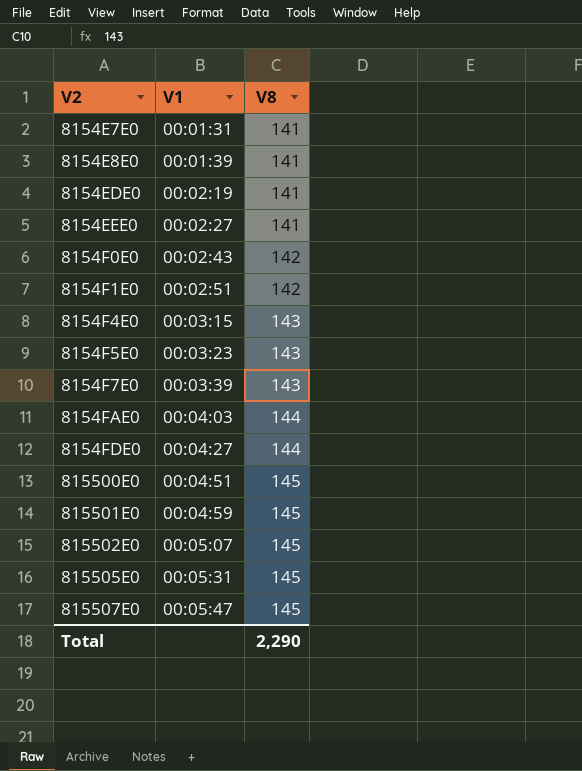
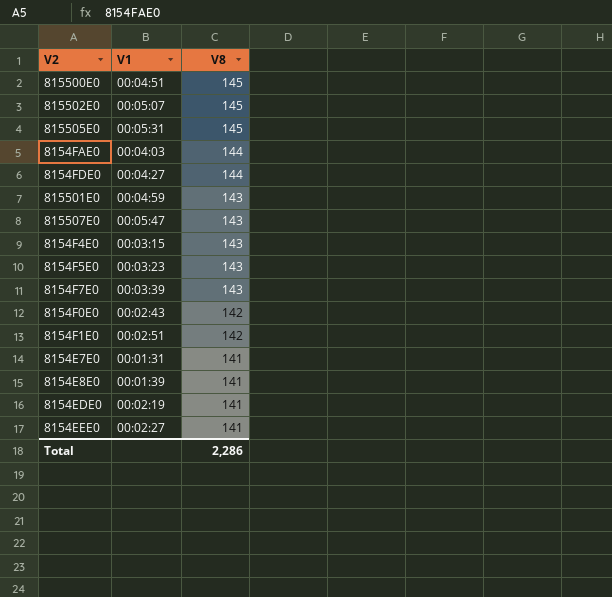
row order: V2 ascending -> V8 descending
815501E0 | V8: 145 -> 143
815507E0 | V8: 145 -> 143
Total | V8: 2,290 -> 2,286

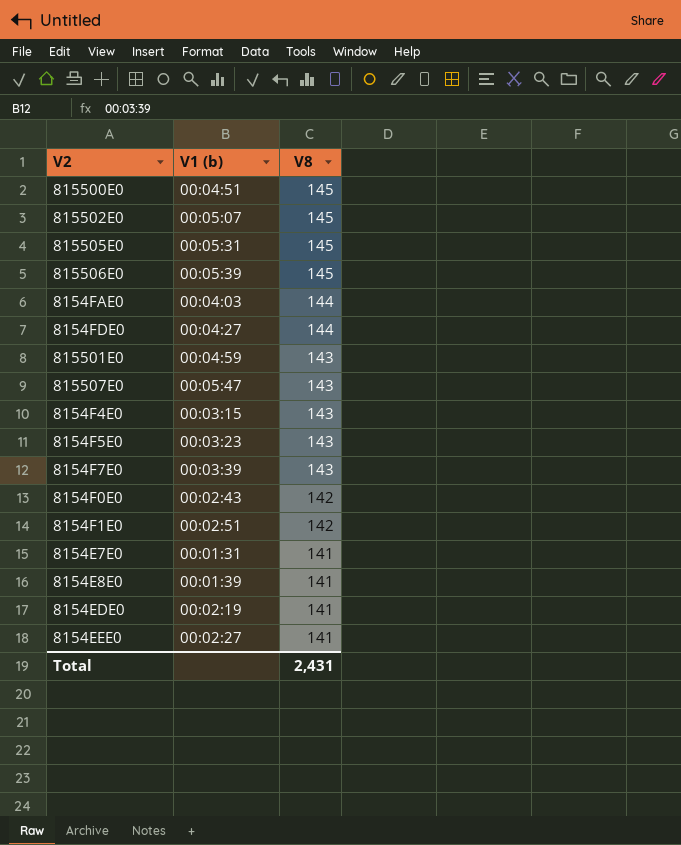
column name: V1 -> V1 (b)
row 815506E0: none -> 00:05:39 | 145
Total | V8: 2,286 -> 2,431

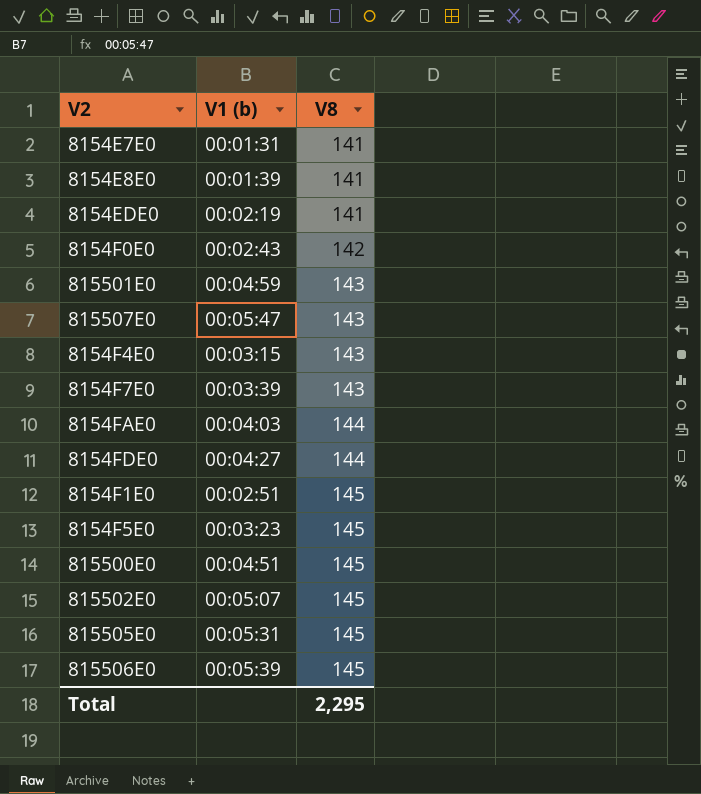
row order: V8 descending -> V8 ascending
row 8154EEE0: 00:02:27 | 141 -> none
8154F1E0 | V8: 142 -> 145
8154F5E0 | V8: 143 -> 145
Total | V8: 2,431 -> 2,295

